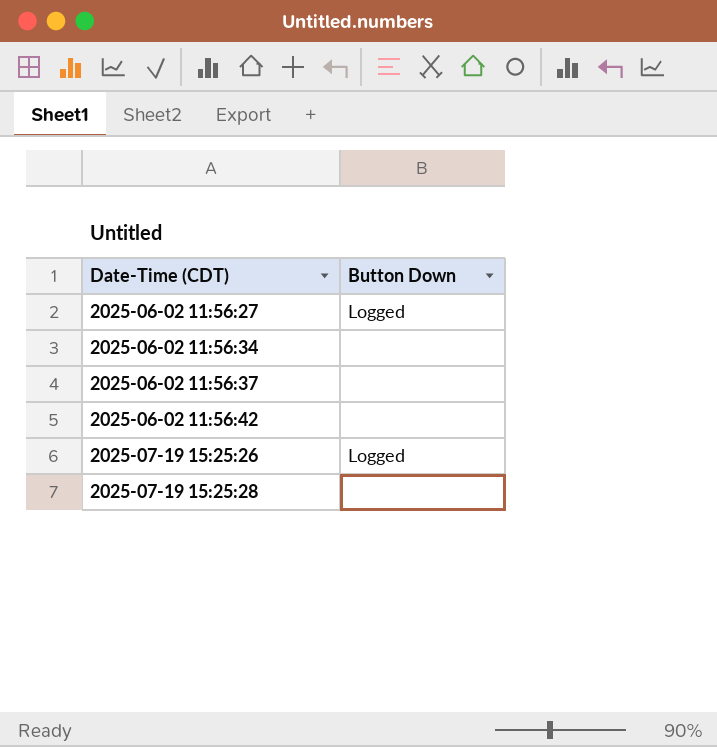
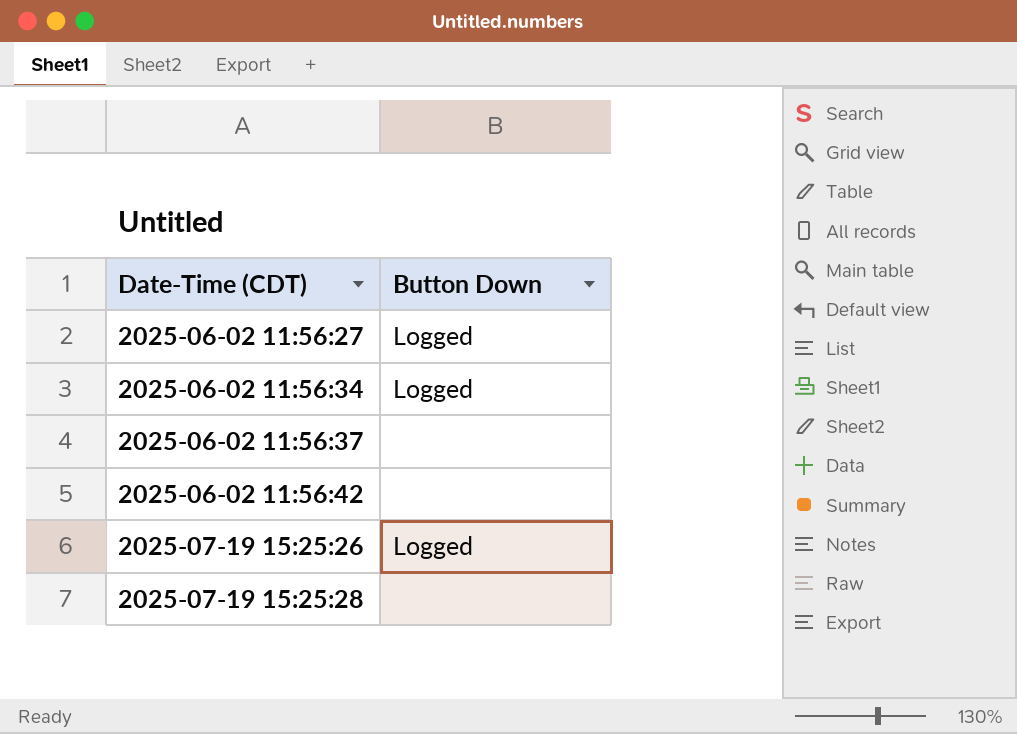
2025-06-02 11:56:34 | Button Down: none -> Logged

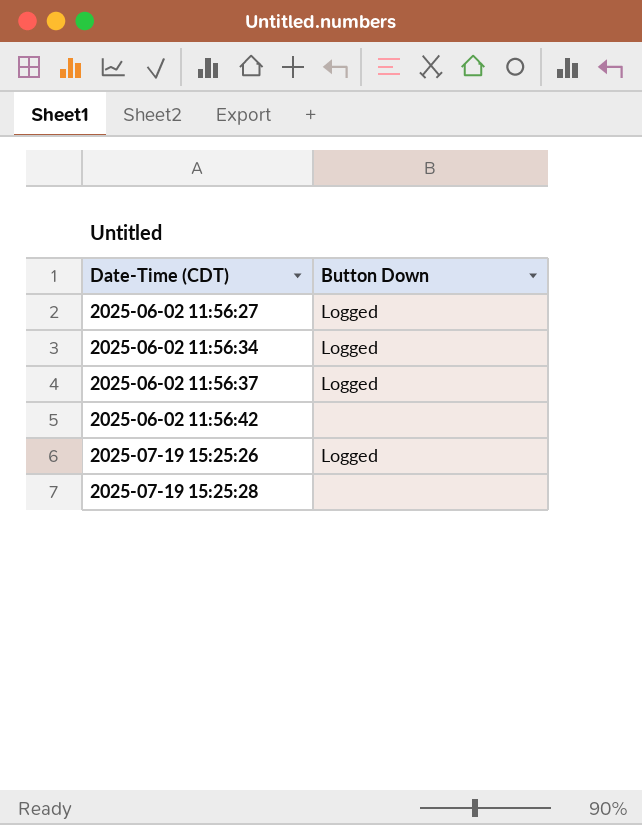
2025-06-02 11:56:37 | Button Down: none -> Logged

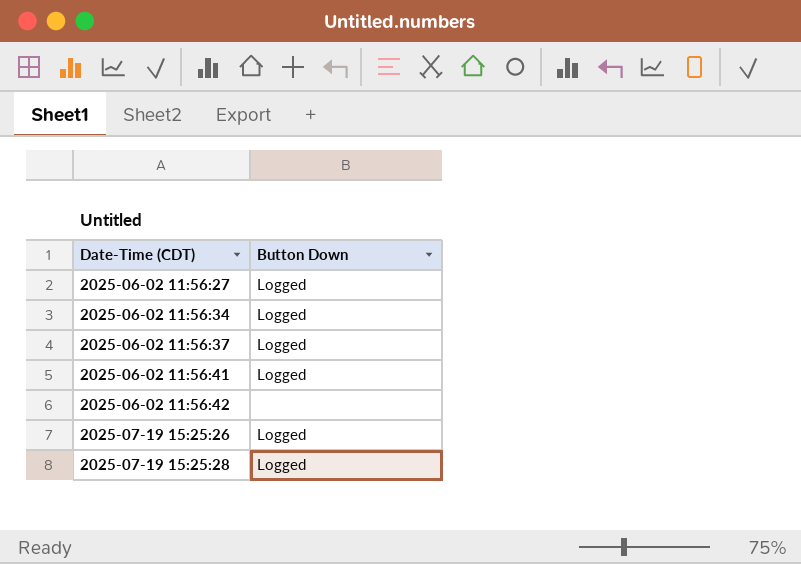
row 2025-06-02 11:56:41: none -> Logged
2025-07-19 15:25:28 | Button Down: none -> Logged

